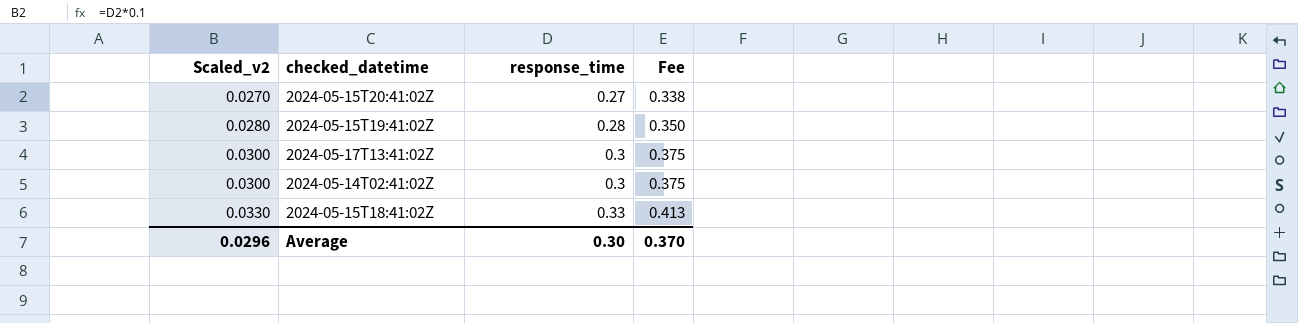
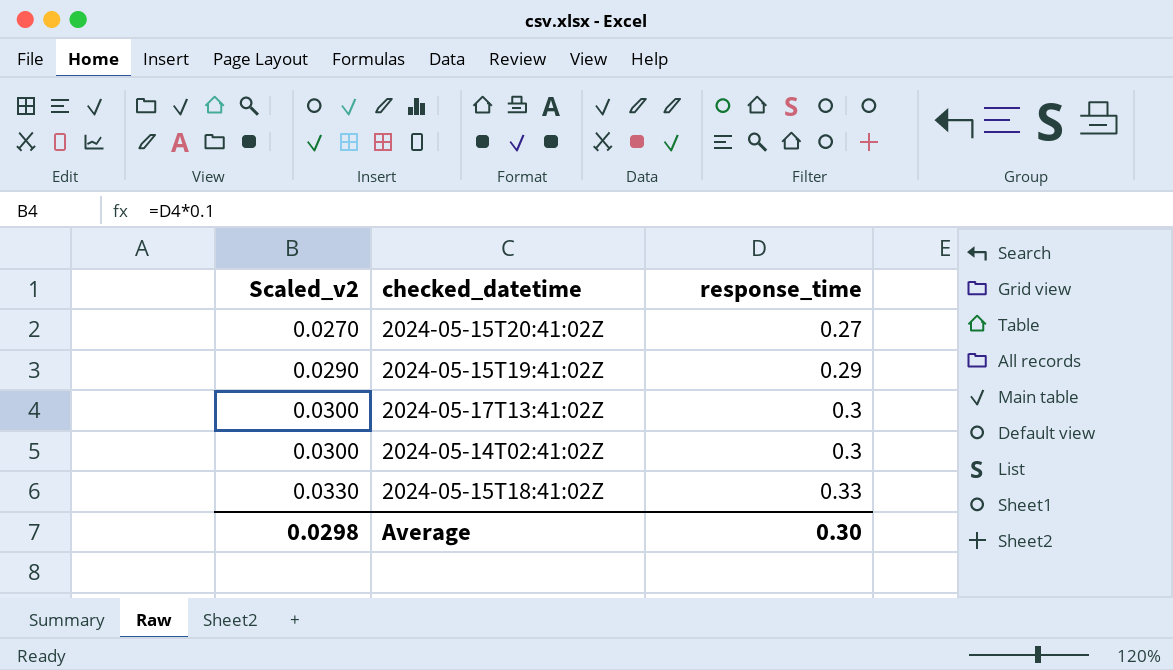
column Fee | formula: [response_time] * 1.25 -> none
2024-05-15T19:41:02Z | Scaled_v2: 0.0280 -> 0.0290
2024-05-15T19:41:02Z | response_time: 0.28 -> 0.29
Average | Scaled_v2: 0.0296 -> 0.0298

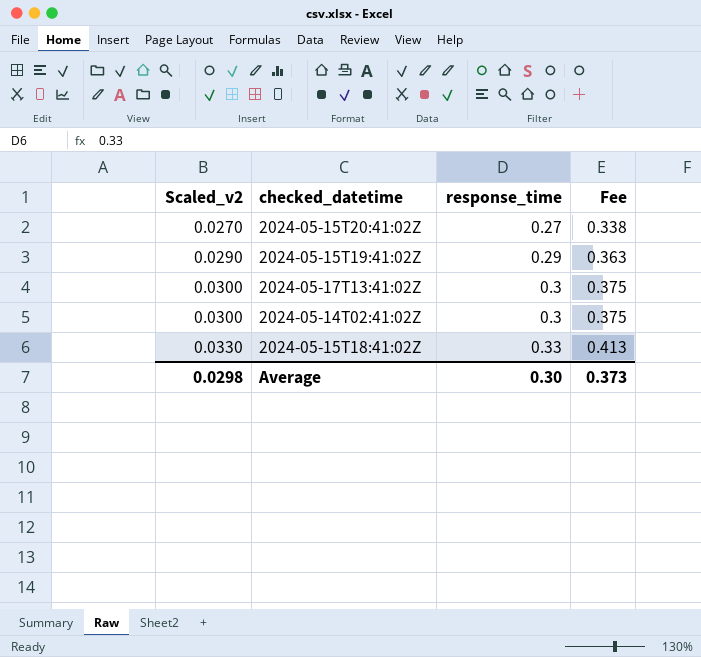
column Fee | formula: none -> [response_time] * 1.25

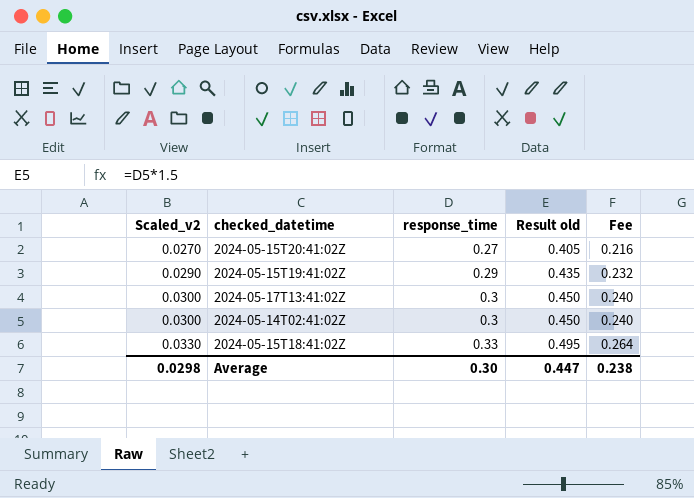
column Result old | formula: none -> [response_time] * 1.5
column Fee | formula: [response_time] * 1.25 -> [response_time] * 0.8
Average | Fee: 0.373 -> 0.238

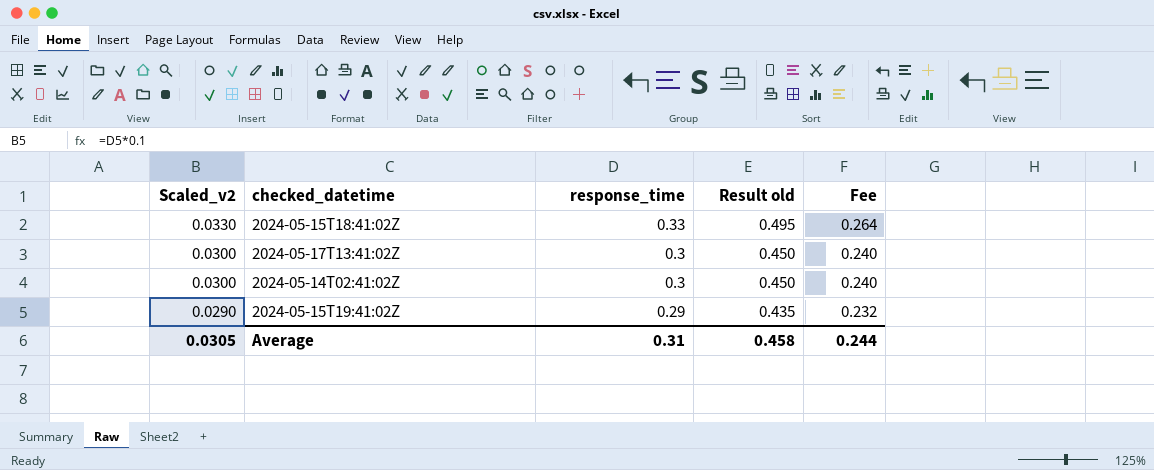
row order: Scaled_v2 ascending -> Scaled_v2 descending
row 2024-05-15T20:41:02Z: 0.0270 | 0.27 | 0.405 | 0.216 -> none
Average | Scaled_v2: 0.0298 -> 0.0305
Average | response_time: 0.30 -> 0.31
Average | Result old: 0.447 -> 0.458
Average | Fee: 0.238 -> 0.244

